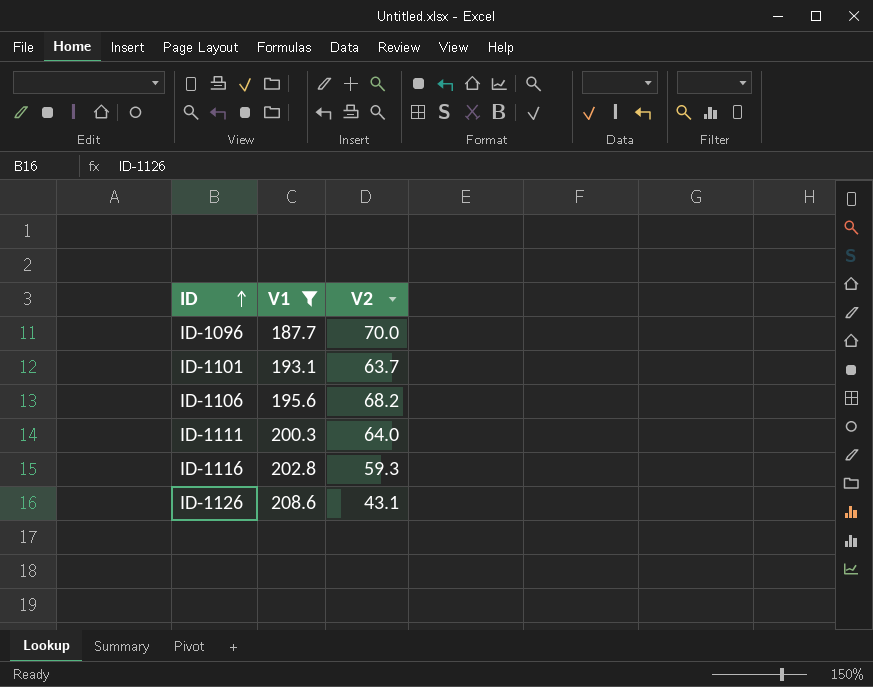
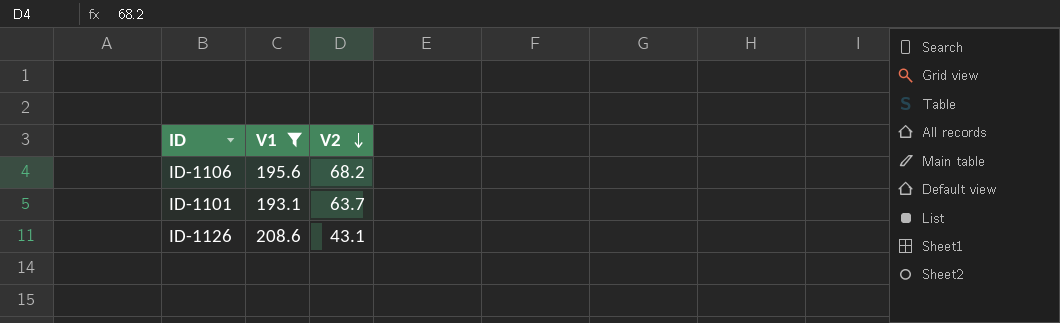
row order: ID ascending -> V2 descending
row ID-1096: 187.7 | 70.0 -> none
row ID-1111: 200.3 | 64.0 -> none
row ID-1116: 202.8 | 59.3 -> none

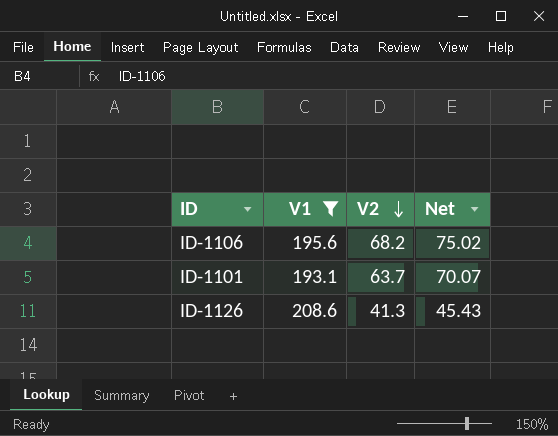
column Net | formula: none -> [V2] * 1.1
ID-1126 | V2: 43.1 -> 41.3

